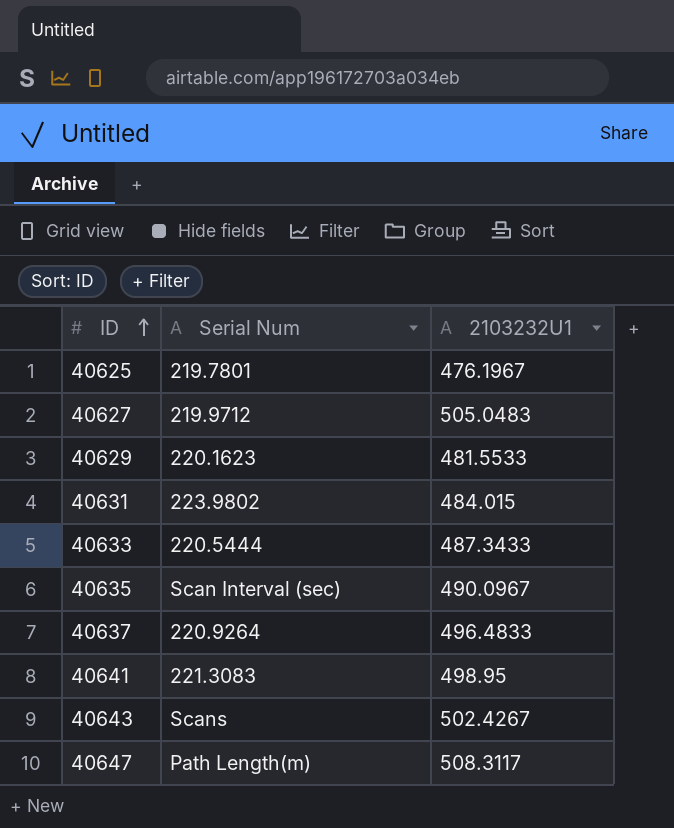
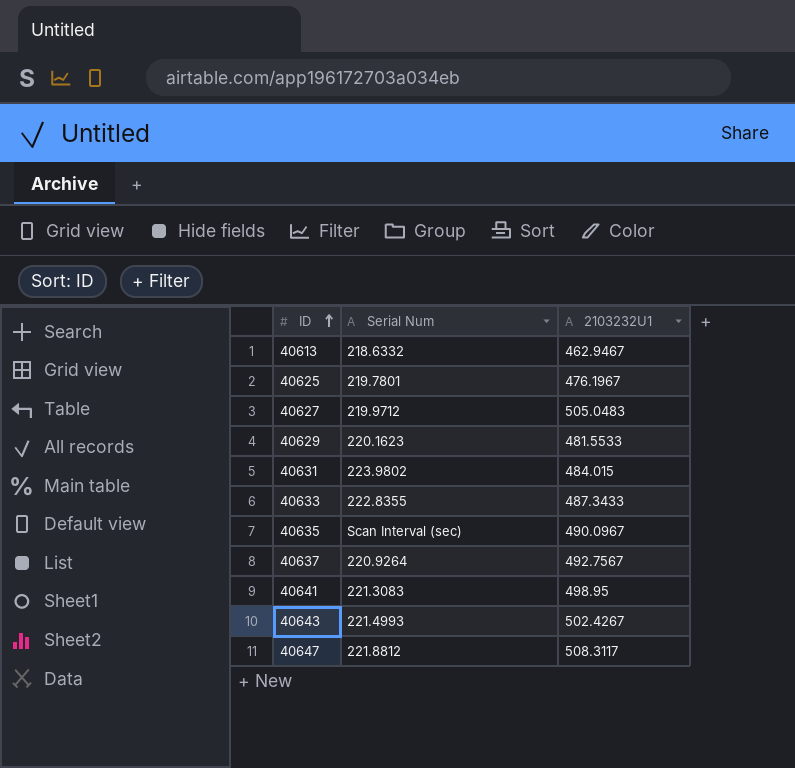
row 40613: none -> 218.6332 | 462.9467
40633 | Serial Num: 220.5444 -> 222.8355
40637 | 2103232U1: 496.4833 -> 492.7567
40643 | Serial Num: Scans -> 221.4993
40647 | Serial Num: Path Length(m) -> 221.8812

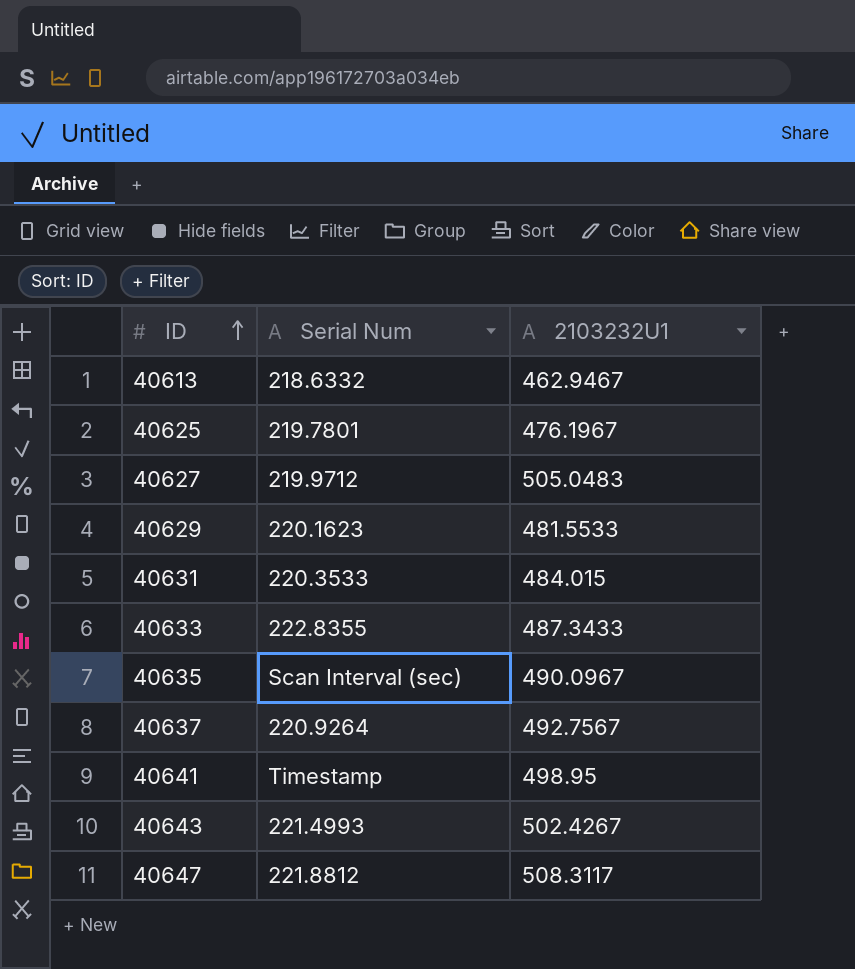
40631 | Serial Num: 223.9802 -> 220.3533
40641 | Serial Num: 221.3083 -> Timestamp

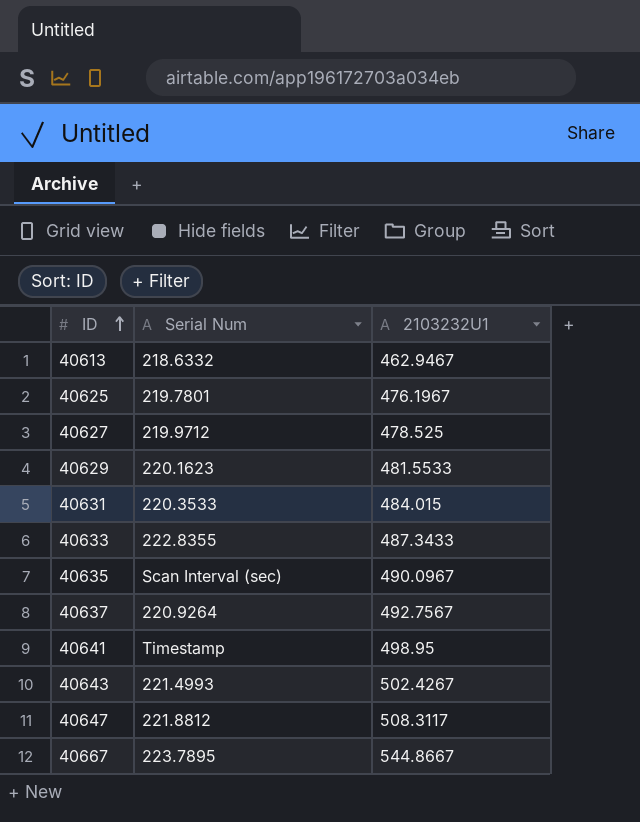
40627 | 2103232U1: 505.0483 -> 478.525
row 40667: none -> 223.7895 | 544.8667

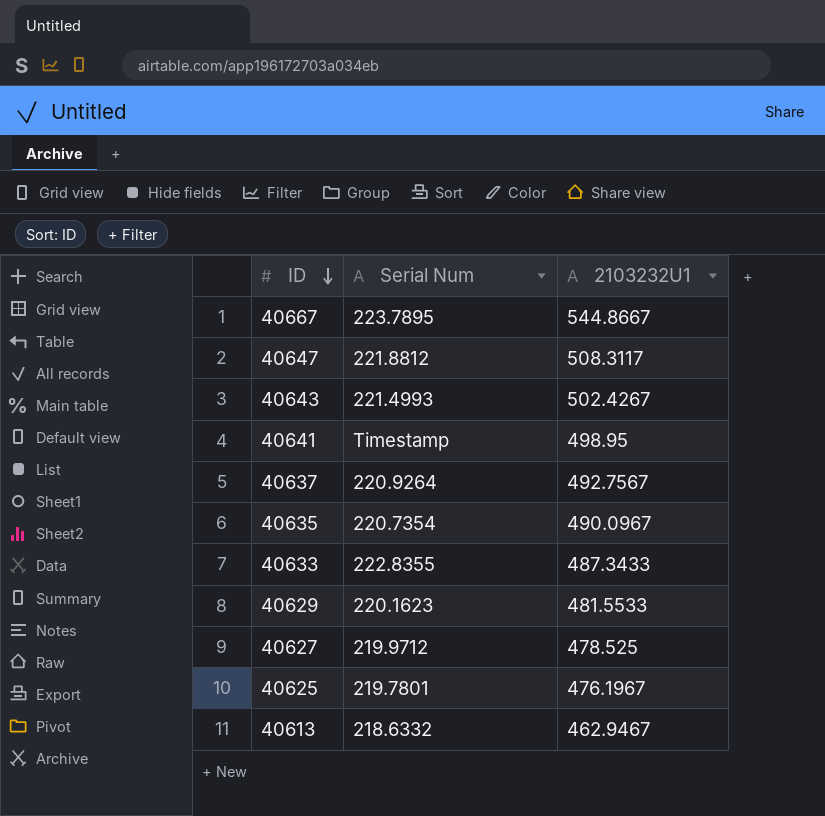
row order: ID ascending -> ID descending
row 40631: 220.3533 | 484.015 -> none
40635 | Serial Num: Scan Interval (sec) -> 220.7354

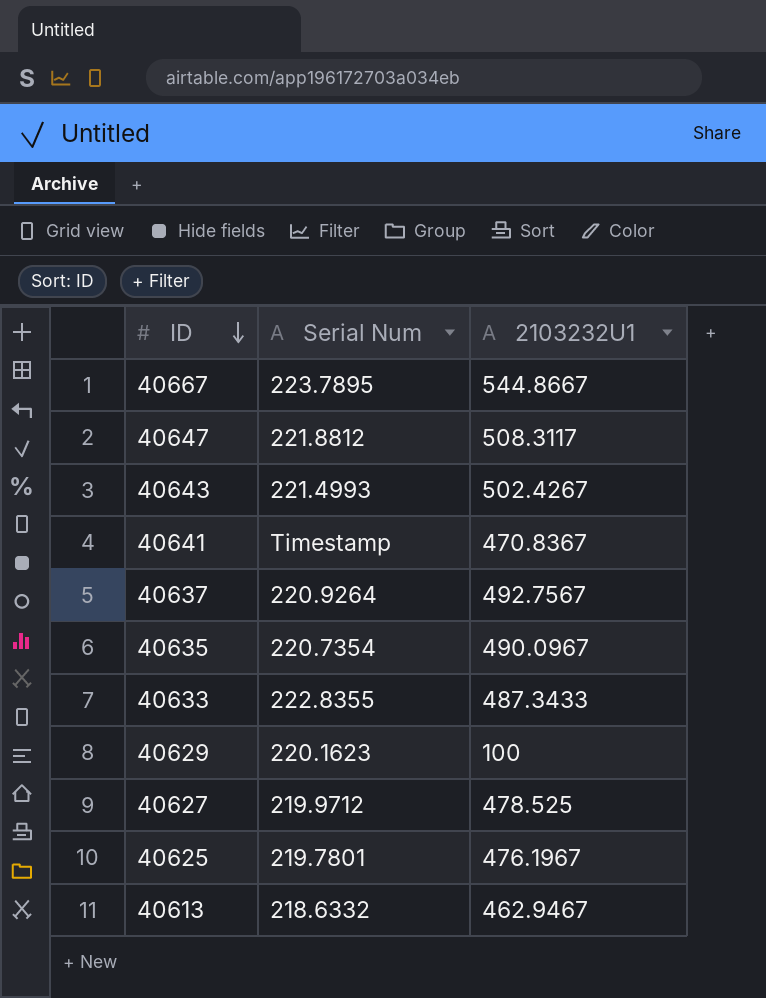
40641 | 2103232U1: 498.95 -> 470.8367
40629 | 2103232U1: 481.5533 -> 100

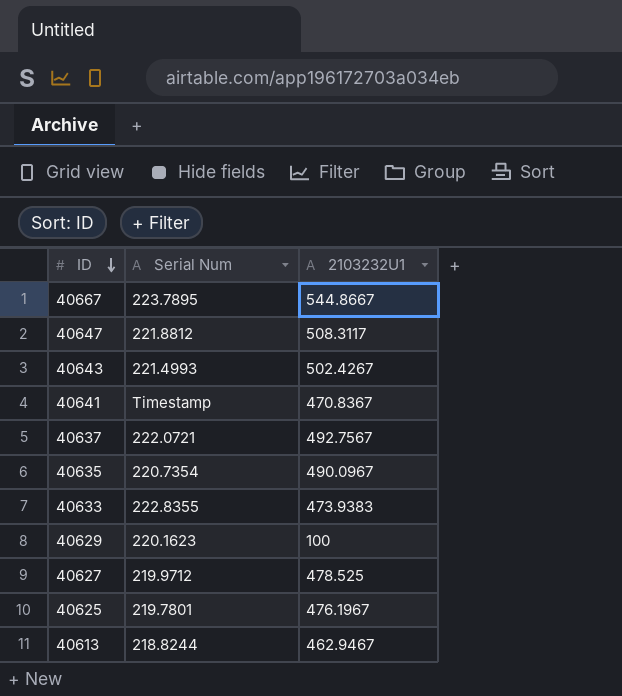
40637 | Serial Num: 220.9264 -> 222.0721
40633 | 2103232U1: 487.3433 -> 473.9383
40613 | Serial Num: 218.6332 -> 218.8244

